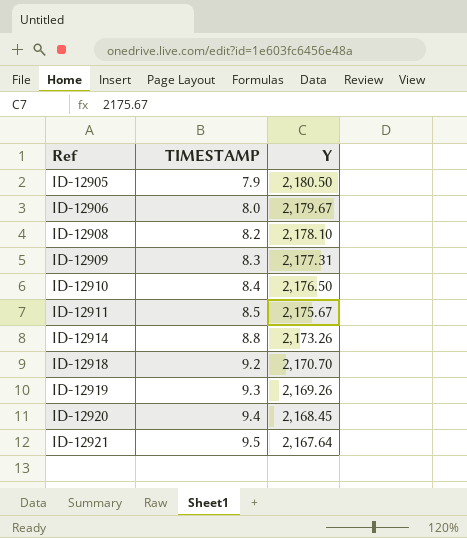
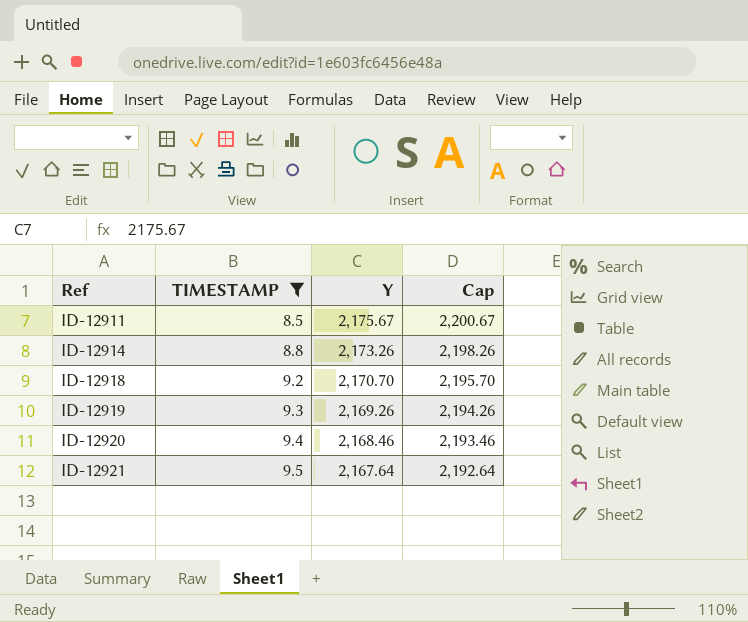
filter: none -> TIMESTAMP >= 8.5
column Cap | formula: none -> [Y] + 25
ID-12920 | Y: 2,168.45 -> 2,168.46

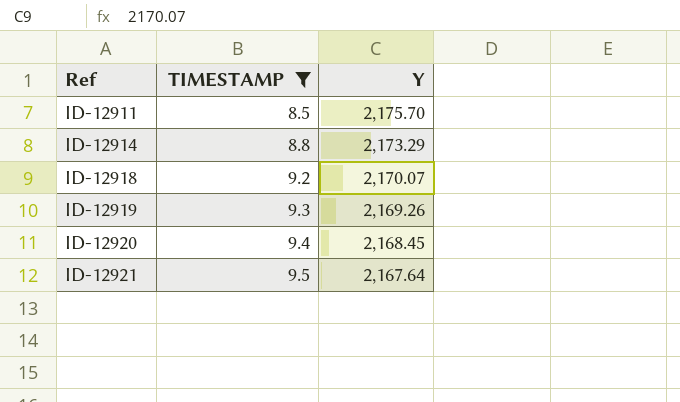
column Cap | formula: [Y] + 25 -> none
ID-12911 | Y: 2,175.67 -> 2,175.70
ID-12914 | Y: 2,173.26 -> 2,173.29
ID-12918 | Y: 2,170.70 -> 2,170.07
ID-12920 | Y: 2,168.46 -> 2,168.45

